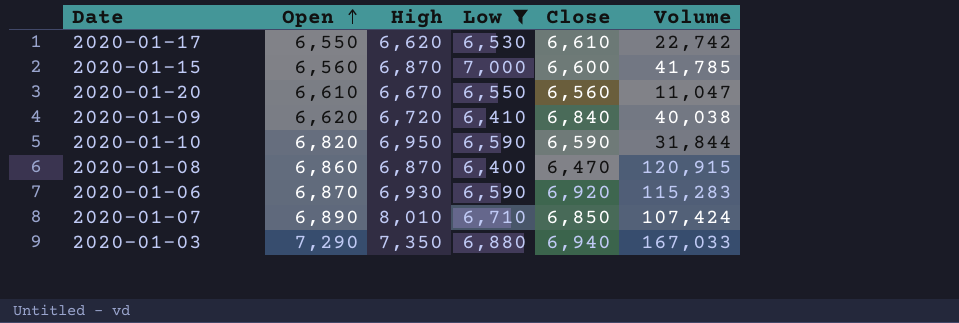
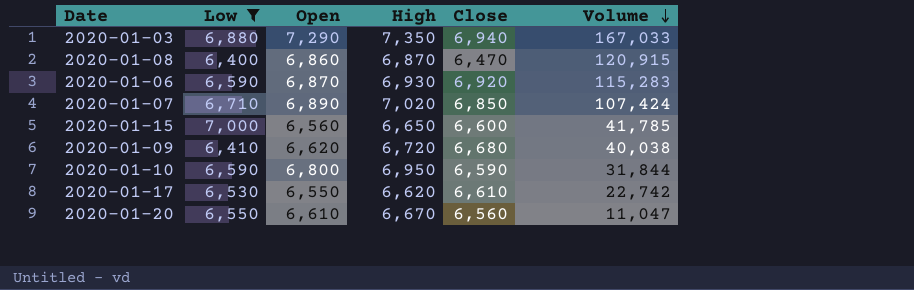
row order: Open ascending -> Volume descending
column Low | position: 4 -> 2
2020-01-07 | High: 8,010 -> 7,020
2020-01-15 | High: 6,870 -> 6,650
2020-01-09 | Close: 6,840 -> 6,680
2020-01-10 | Open: 6,820 -> 6,800

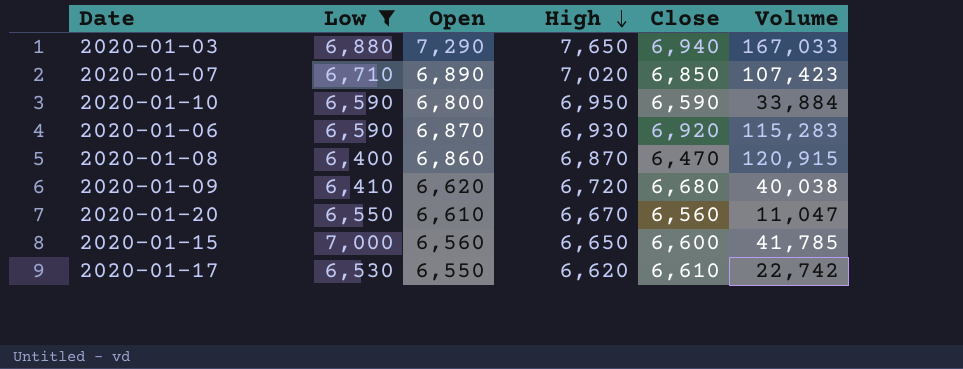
row order: Volume descending -> High descending
2020-01-03 | High: 7,350 -> 7,650
2020-01-07 | Volume: 107,424 -> 107,423
2020-01-10 | Volume: 31,844 -> 33,884

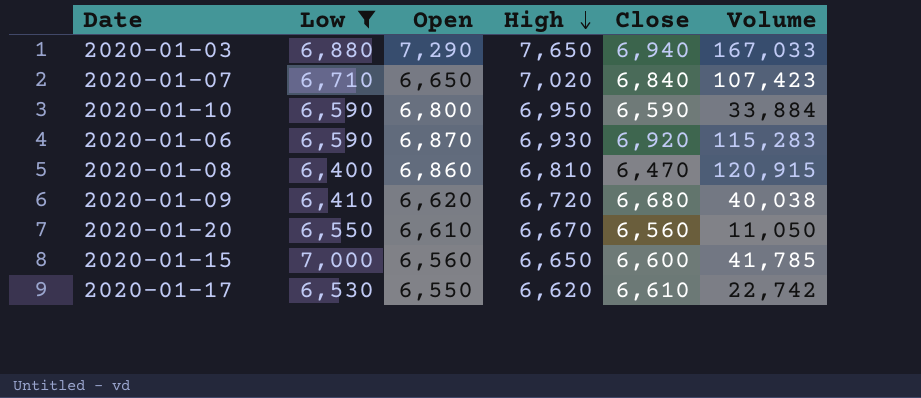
2020-01-07 | Open: 6,890 -> 6,650
2020-01-07 | Close: 6,850 -> 6,840
2020-01-08 | High: 6,870 -> 6,810
2020-01-20 | Volume: 11,047 -> 11,050

